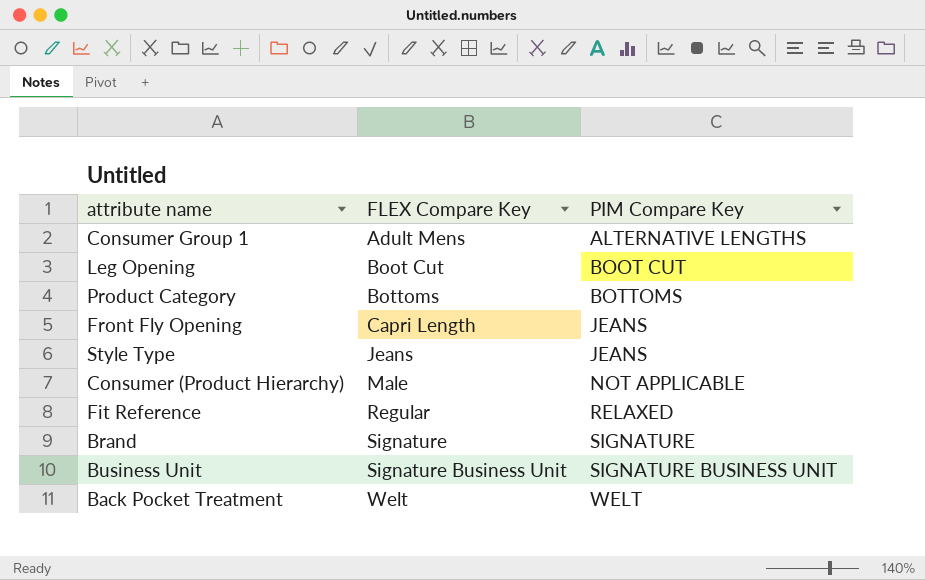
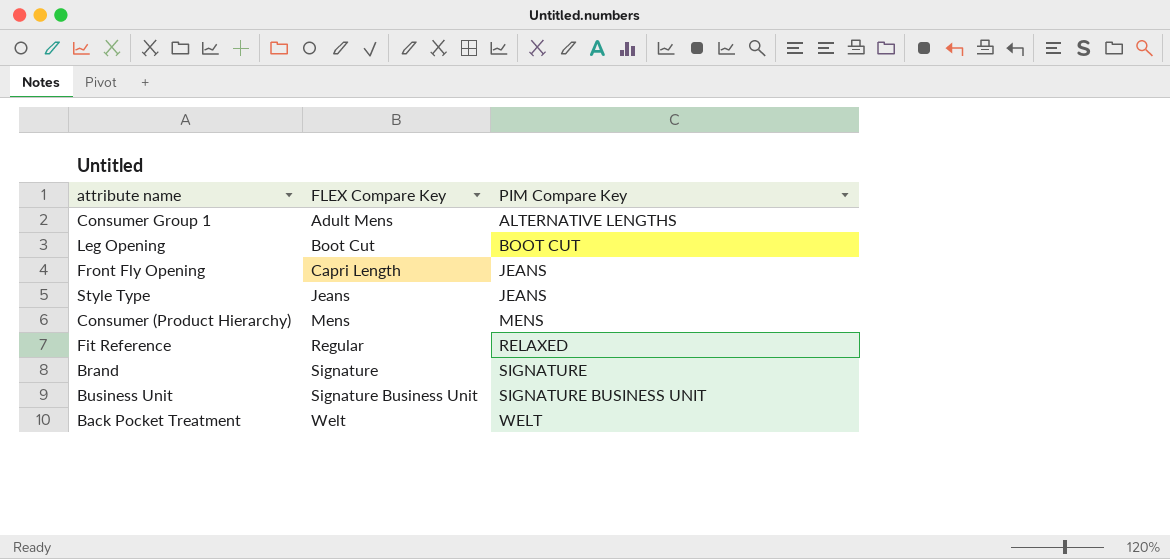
row Product Category: Bottoms | BOTTOMS -> none
Consumer (Product Hierarchy) | FLEX Compare Key: Male -> Mens
Consumer (Product Hierarchy) | PIM Compare Key: NOT APPLICABLE -> MENS

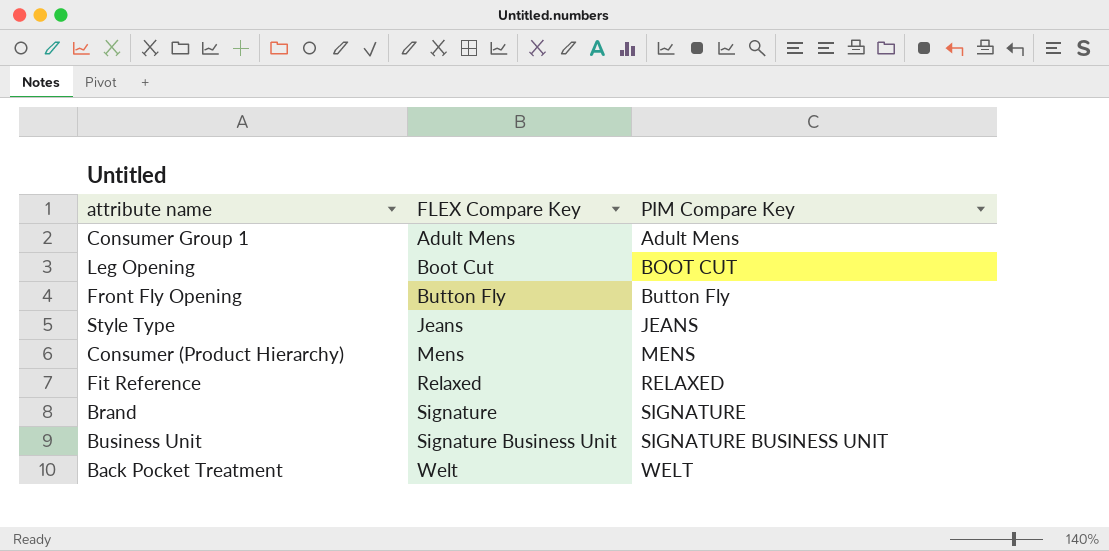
Consumer Group 1 | PIM Compare Key: ALTERNATIVE LENGTHS -> Adult Mens
Front Fly Opening | FLEX Compare Key: Capri Length -> Button Fly
Front Fly Opening | PIM Compare Key: JEANS -> Button Fly
Fit Reference | FLEX Compare Key: Regular -> Relaxed

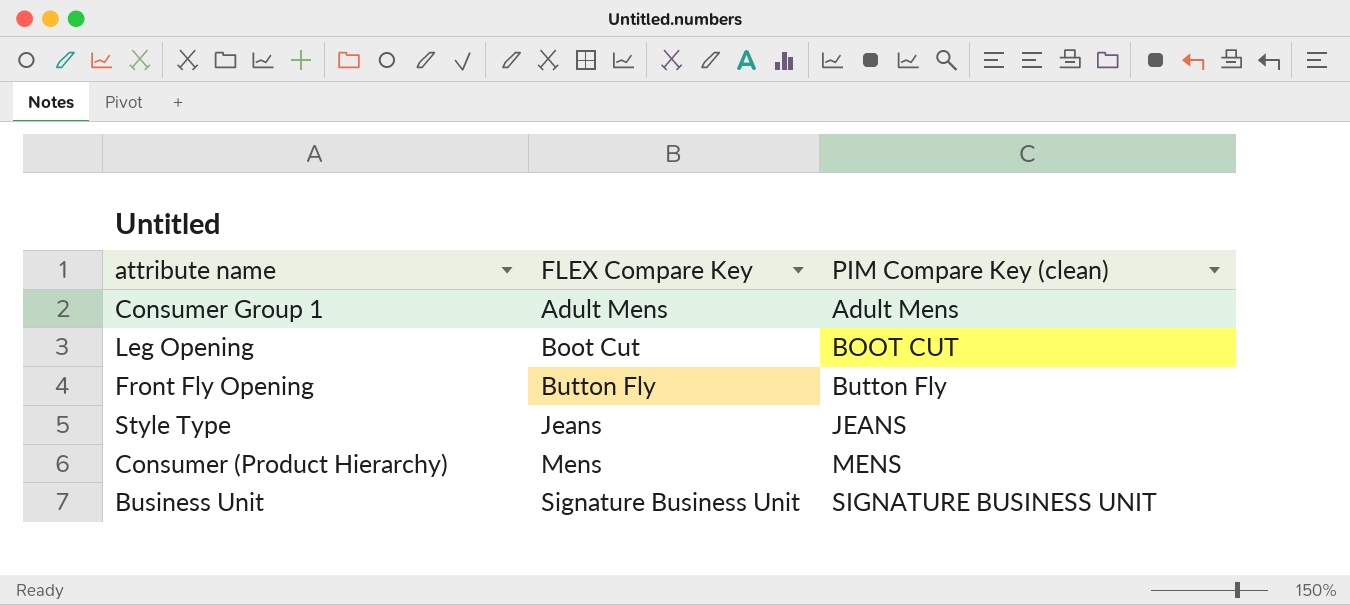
column name: PIM Compare Key -> PIM Compare Key (clean)
row Fit Reference: Relaxed | RELAXED -> none
row Brand: Signature | SIGNATURE -> none
row Back Pocket Treatment: Welt | WELT -> none

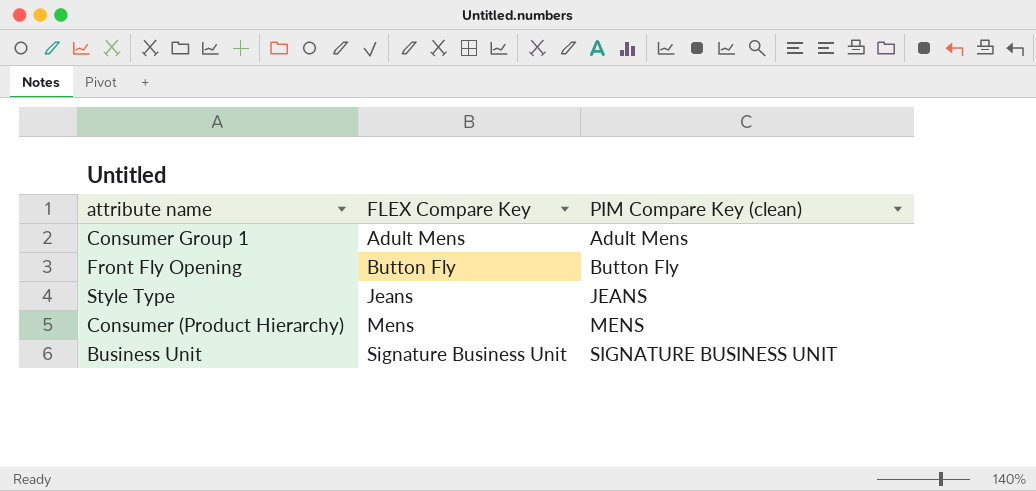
row Leg Opening: Boot Cut | BOOT CUT -> none

